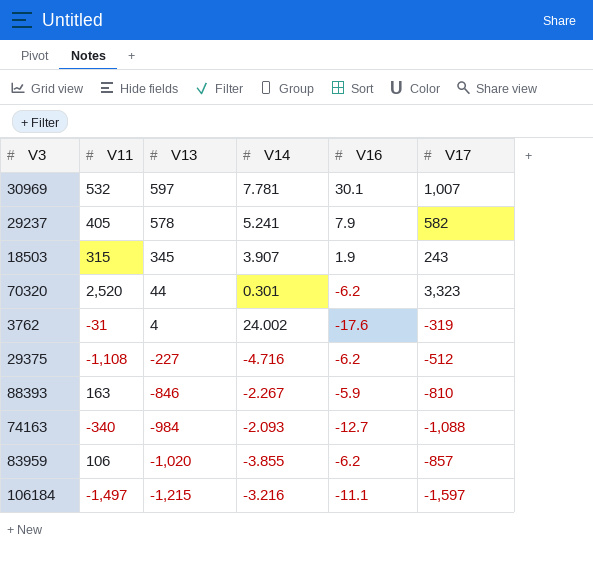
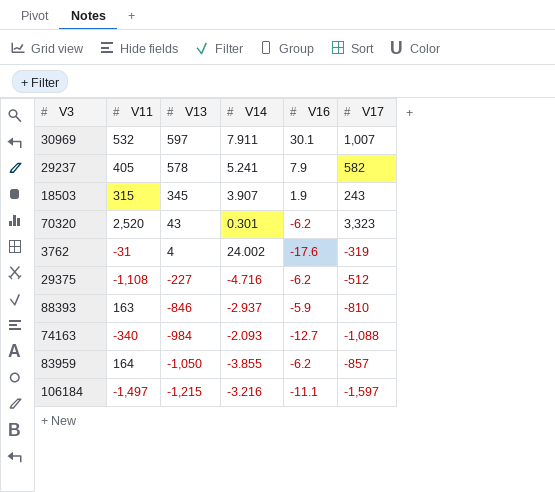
30969 | V14: 7.781 -> 7.911
70320 | V13: 44 -> 43
88393 | V14: -2.267 -> -2.937
83959 | V11: 106 -> 164
83959 | V13: -1,020 -> -1,050

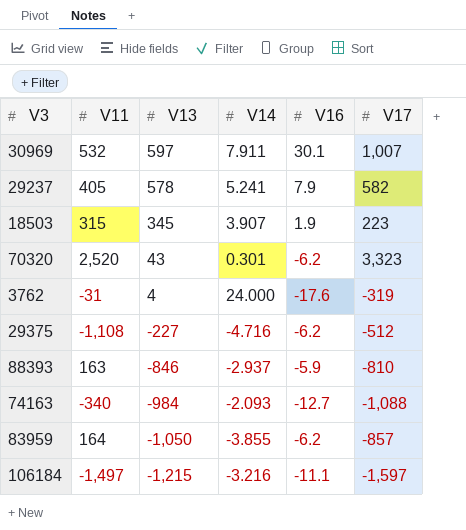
18503 | V17: 243 -> 223
3762 | V14: 24.002 -> 24.000

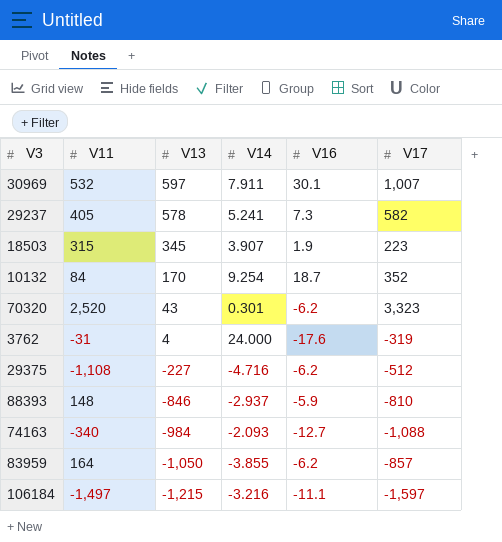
29237 | V16: 7.9 -> 7.3
row 10132: none -> 84 | 170 | 9.254 | 18.7 | 352
88393 | V11: 163 -> 148

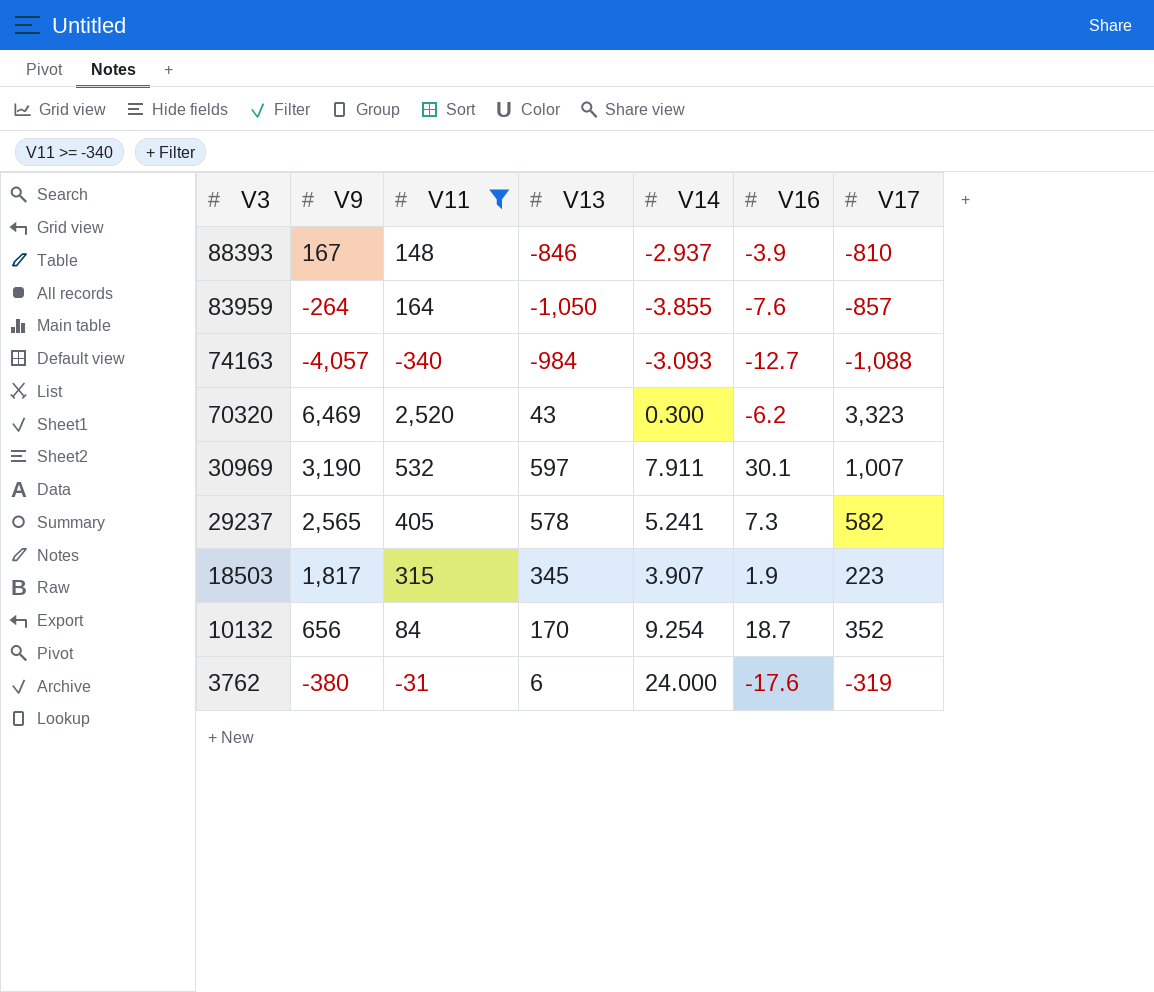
filter: none -> V11 >= -340
row order: V13 descending -> V3 descending
column V9 | position: none -> 2
88393 | V16: -5.9 -> -3.9
83959 | V16: -6.2 -> -7.6
74163 | V14: -2.093 -> -3.093
70320 | V14: 0.301 -> 0.300
3762 | V13: 4 -> 6

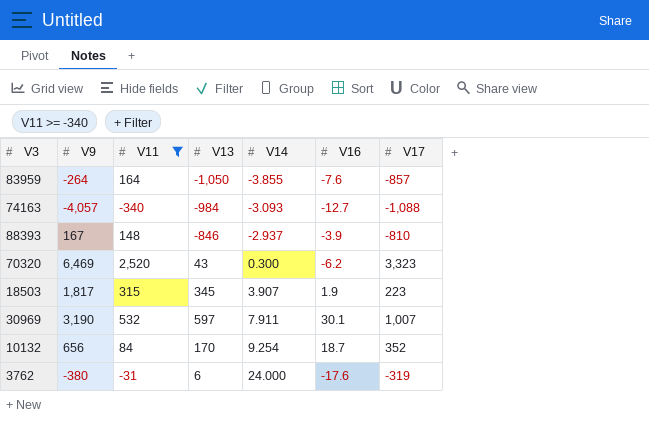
row order: V3 descending -> V14 ascending
row 29237: 2,565 | 405 | 578 | 5.241 | 7.3 | 582 -> none

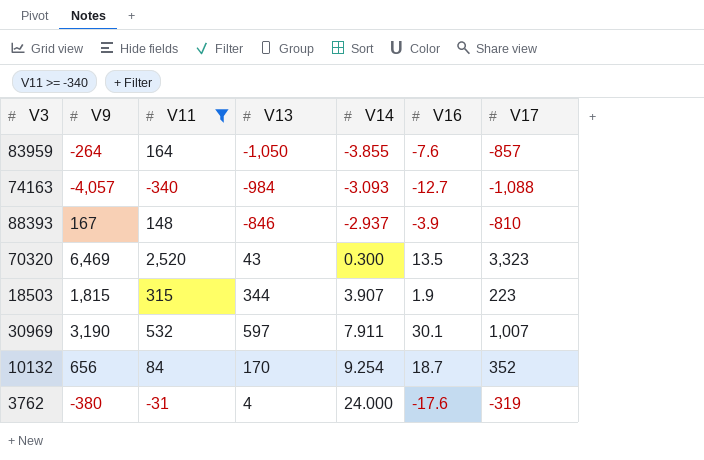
70320 | V16: -6.2 -> 13.5
18503 | V9: 1,817 -> 1,815
18503 | V13: 345 -> 344
3762 | V13: 6 -> 4

